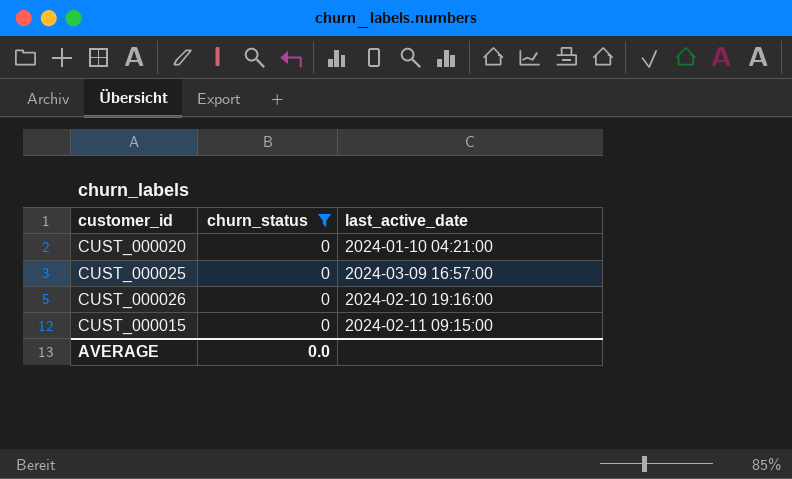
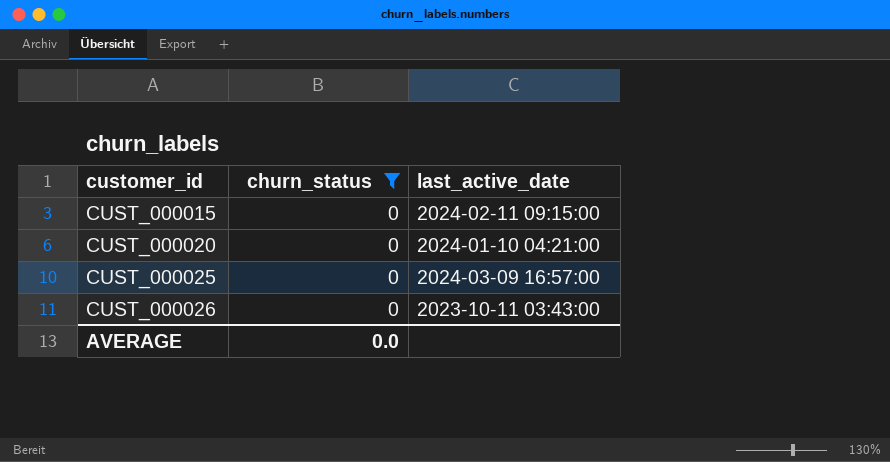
row order: none -> customer_id ascending
CUST_000026 | last_active_date: 2024-02-10 19:16:00 -> 2023-10-11 03:43:00

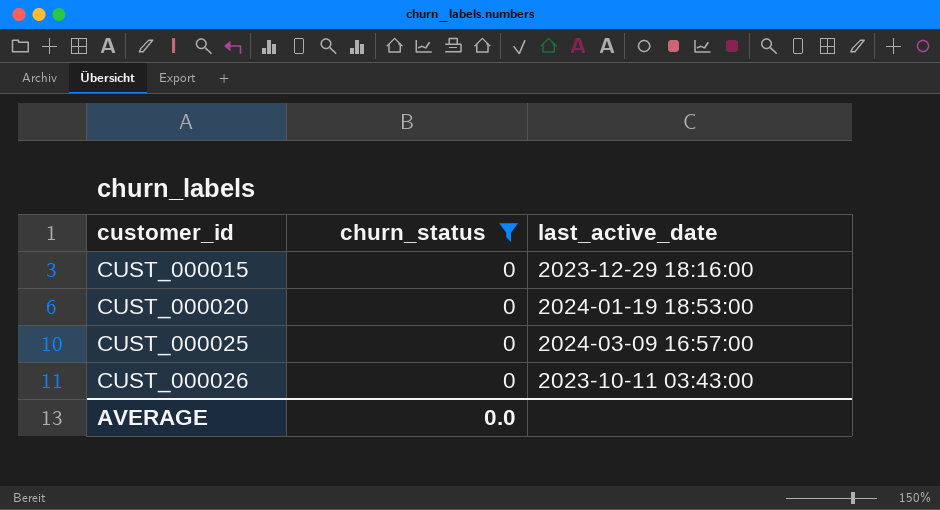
CUST_000015 | last_active_date: 2024-02-11 09:15:00 -> 2023-12-29 18:16:00
CUST_000020 | last_active_date: 2024-01-10 04:21:00 -> 2024-01-19 18:53:00

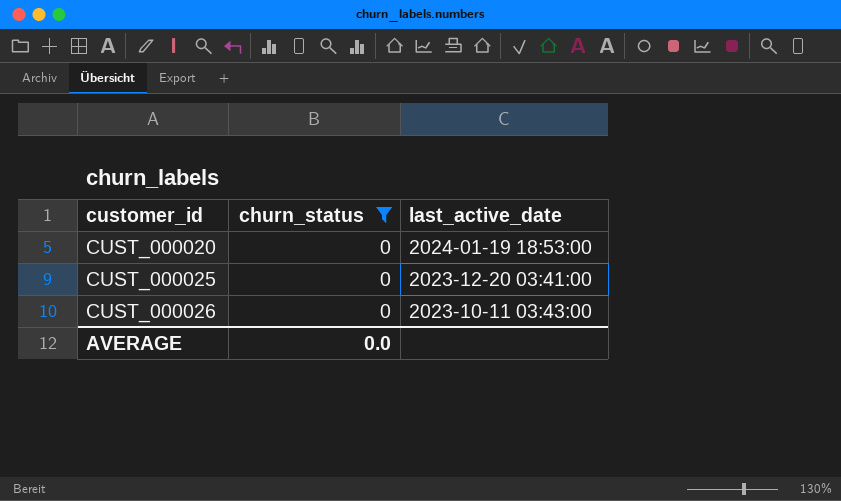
row CUST_000015: 0 | 2023-12-29 18:16:00 -> none
CUST_000025 | last_active_date: 2024-03-09 16:57:00 -> 2023-12-20 03:41:00

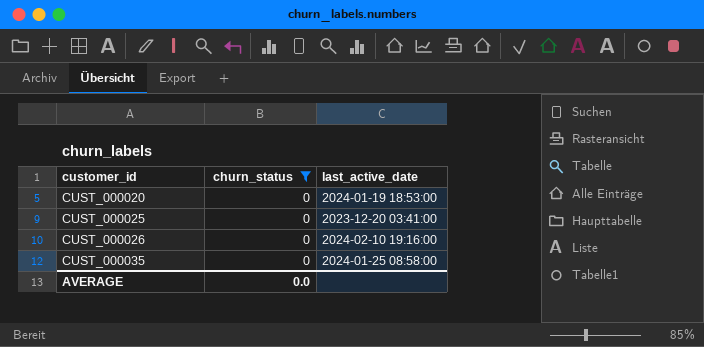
CUST_000026 | last_active_date: 2023-10-11 03:43:00 -> 2024-02-10 19:16:00
row CUST_000035: none -> 0 | 2024-01-25 08:58:00

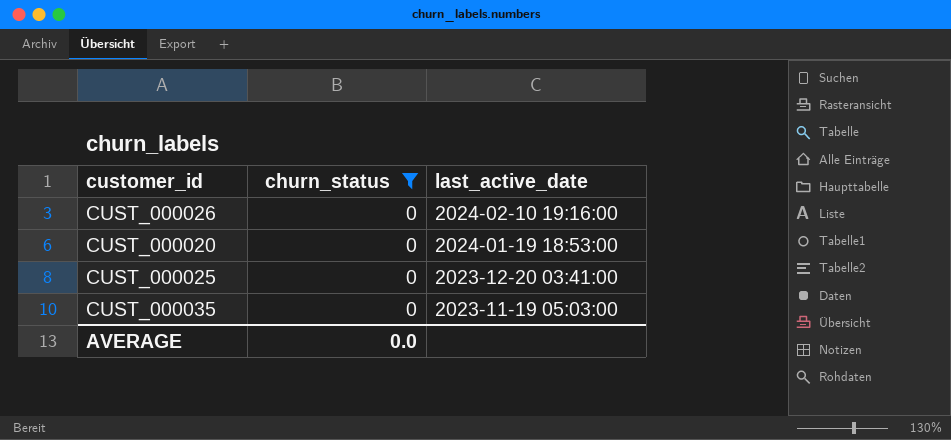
row order: customer_id ascending -> last_active_date descending
CUST_000035 | last_active_date: 2024-01-25 08:58:00 -> 2023-11-19 05:03:00

